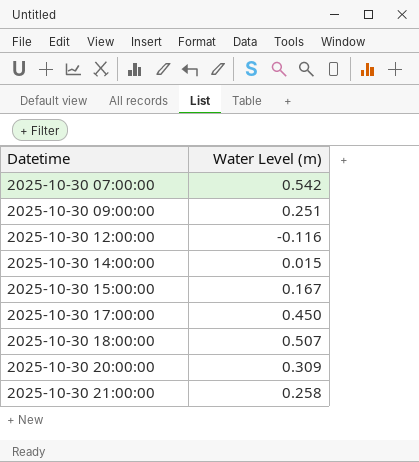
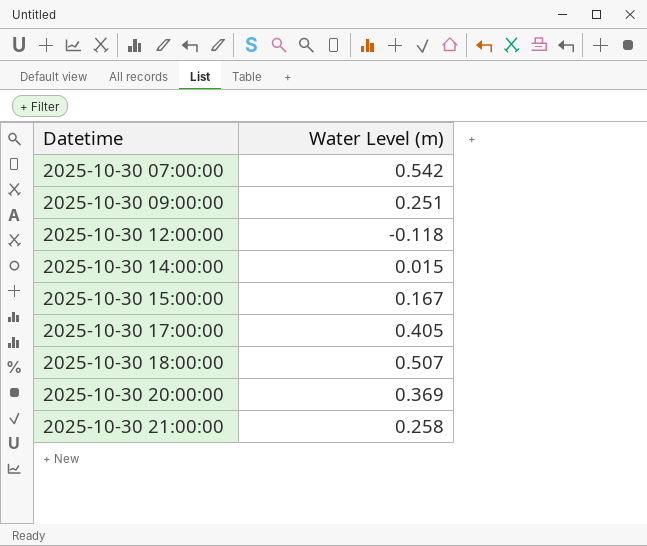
2025-10-30 12:00:00 | Water Level (m): -0.116 -> -0.118
2025-10-30 17:00:00 | Water Level (m): 0.450 -> 0.405
2025-10-30 20:00:00 | Water Level (m): 0.309 -> 0.369

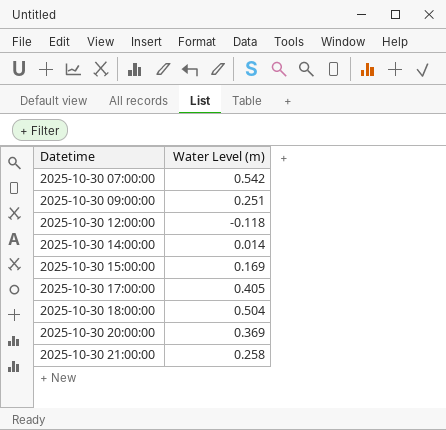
2025-10-30 14:00:00 | Water Level (m): 0.015 -> 0.014
2025-10-30 15:00:00 | Water Level (m): 0.167 -> 0.169
2025-10-30 18:00:00 | Water Level (m): 0.507 -> 0.504

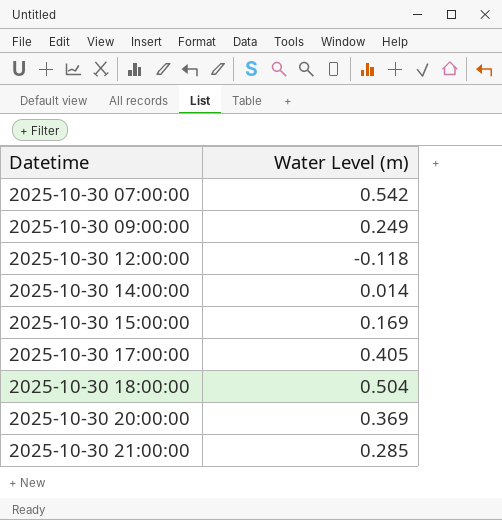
2025-10-30 09:00:00 | Water Level (m): 0.251 -> 0.249
2025-10-30 21:00:00 | Water Level (m): 0.258 -> 0.285

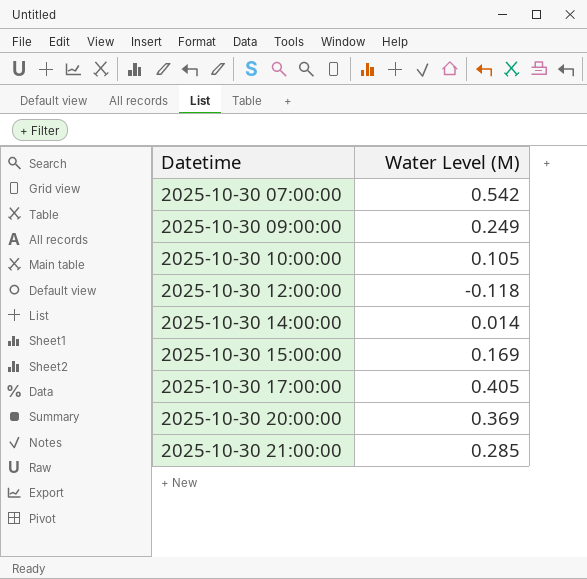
column name: Water Level (m) -> Water Level (M)
row 2025-10-30 18:00:00: 0.504 -> none
row 2025-10-30 10:00:00: none -> 0.105

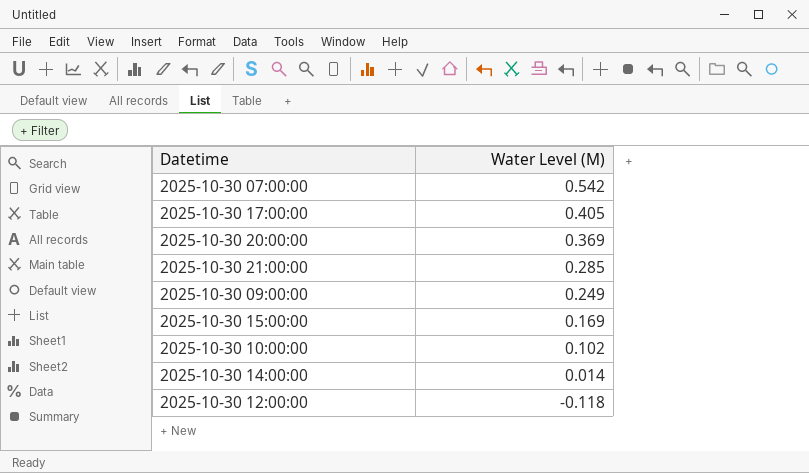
row order: Datetime ascending -> Water Level (M) descending
2025-10-30 10:00:00 | Water Level (M): 0.105 -> 0.102

